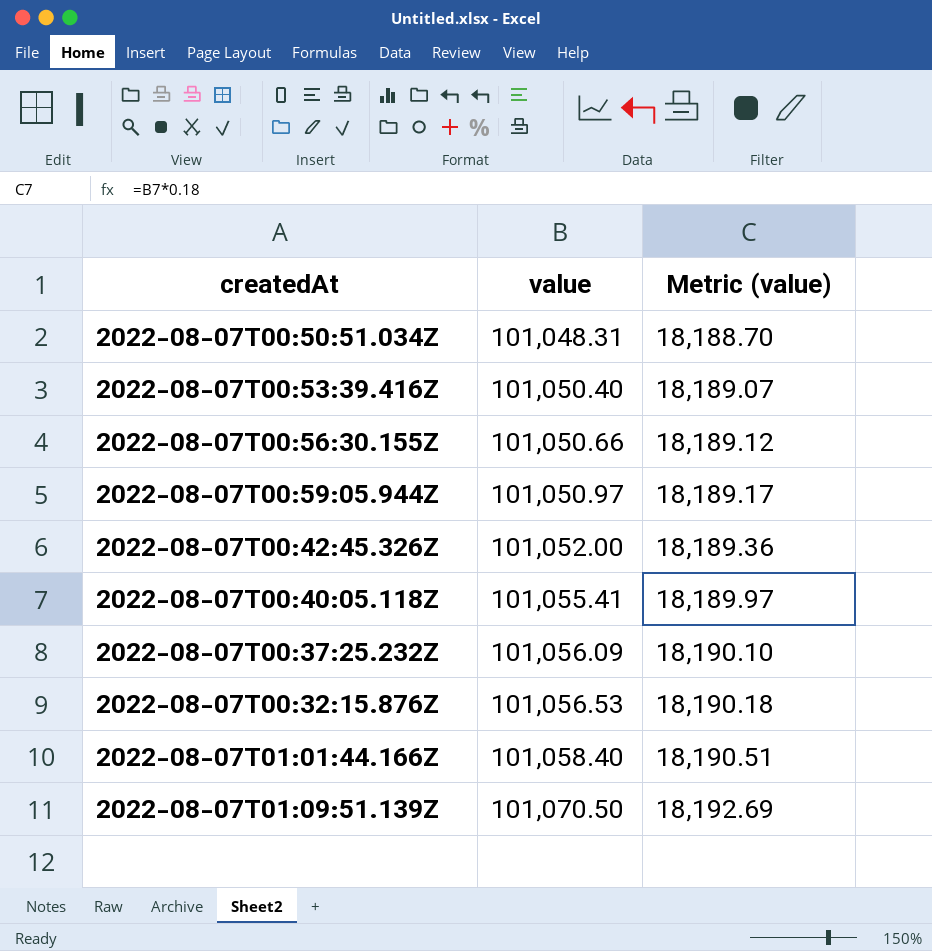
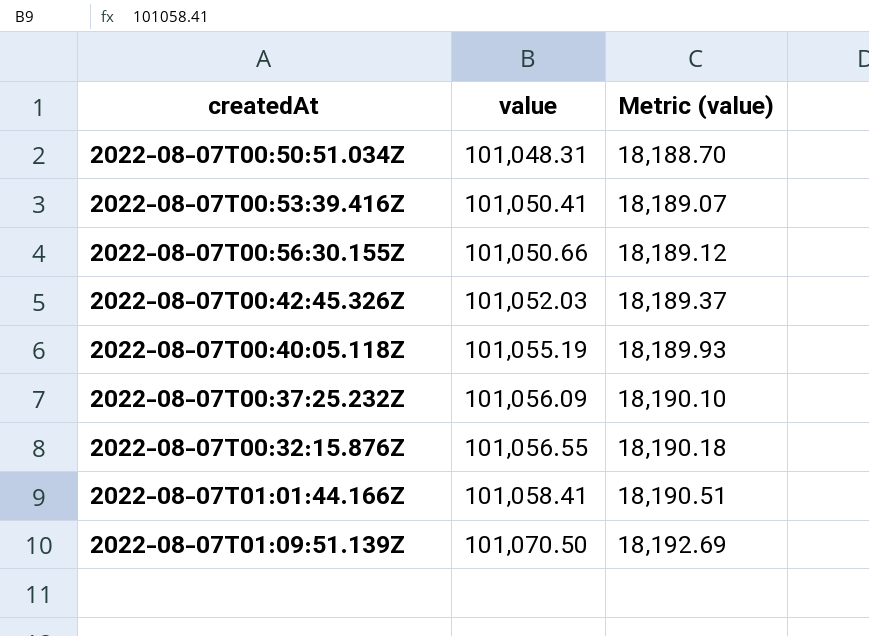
row 2022-08-07T00:59:05.944Z: 101,050.97 | 18,189.17 -> none
2022-08-07T00:53:39.416Z | value: 101,050.40 -> 101,050.41
2022-08-07T00:42:45.326Z | value: 101,052.00 -> 101,052.03
2022-08-07T00:42:45.326Z | Metric (value): 18,189.36 -> 18,189.37
2022-08-07T00:40:05.118Z | value: 101,055.41 -> 101,055.19
2022-08-07T00:40:05.118Z | Metric (value): 18,189.97 -> 18,189.93
2022-08-07T00:32:15.876Z | value: 101,056.53 -> 101,056.55
2022-08-07T01:01:44.166Z | value: 101,058.40 -> 101,058.41

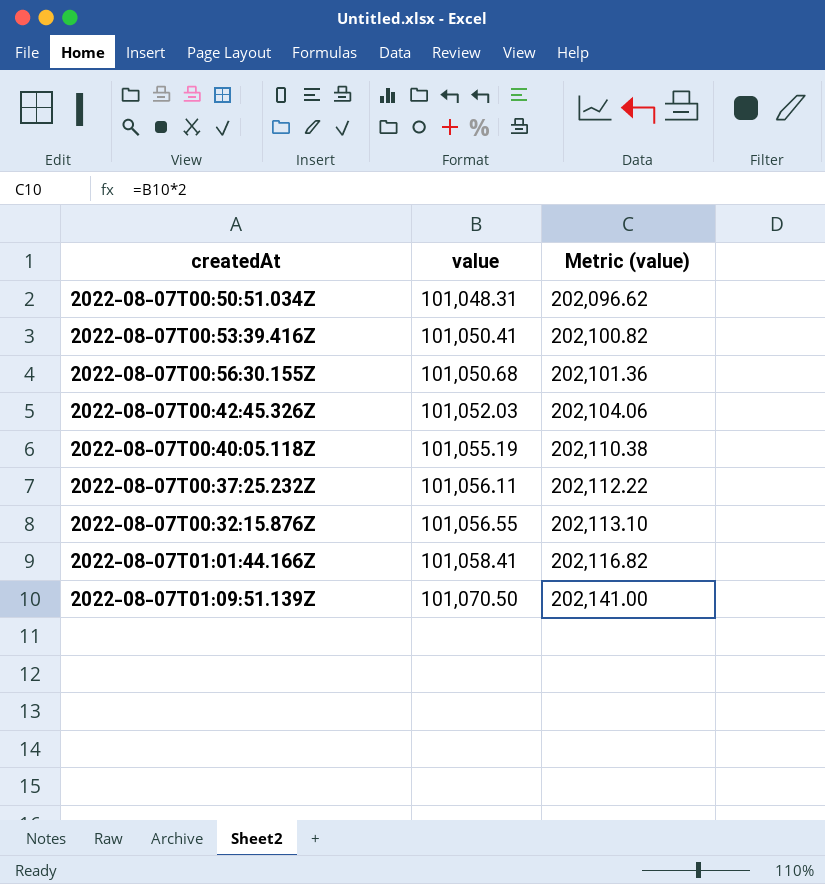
column Metric (value) | formula: [value] * 0.18 -> [value] * 2
2022-08-07T00:56:30.155Z | value: 101,050.66 -> 101,050.68
2022-08-07T00:37:25.232Z | value: 101,056.09 -> 101,056.11

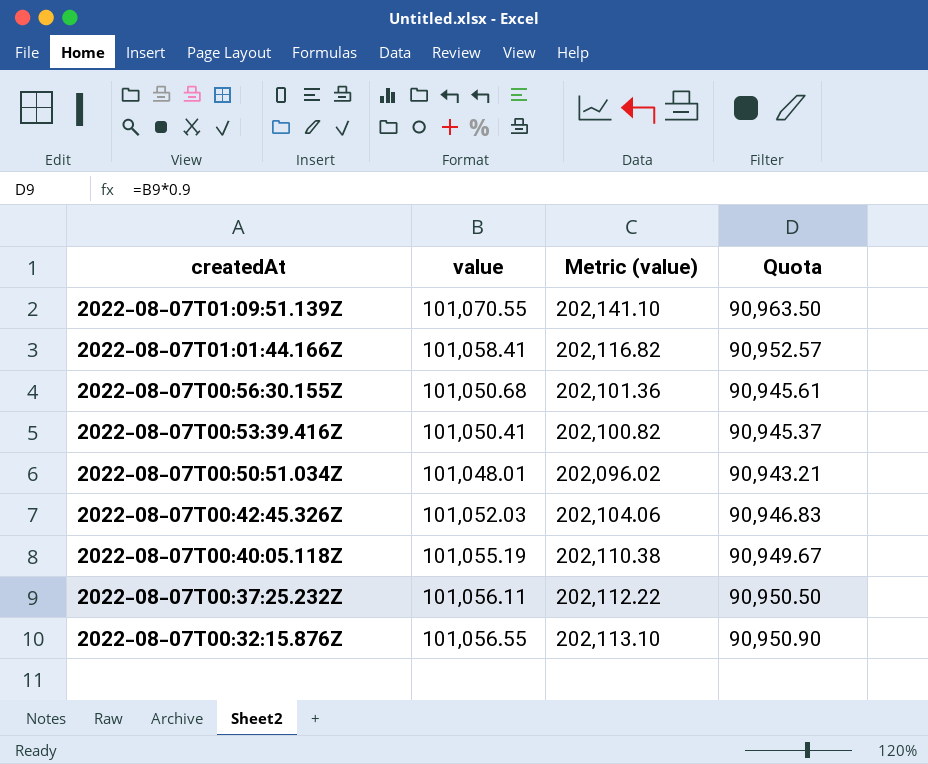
row order: value ascending -> createdAt descending
column Quota | formula: none -> [value] * 0.9
2022-08-07T01:09:51.139Z | value: 101,070.50 -> 101,070.55
2022-08-07T01:09:51.139Z | Metric (value): 202,141.00 -> 202,141.10
2022-08-07T00:50:51.034Z | value: 101,048.31 -> 101,048.01
2022-08-07T00:50:51.034Z | Metric (value): 202,096.62 -> 202,096.02

